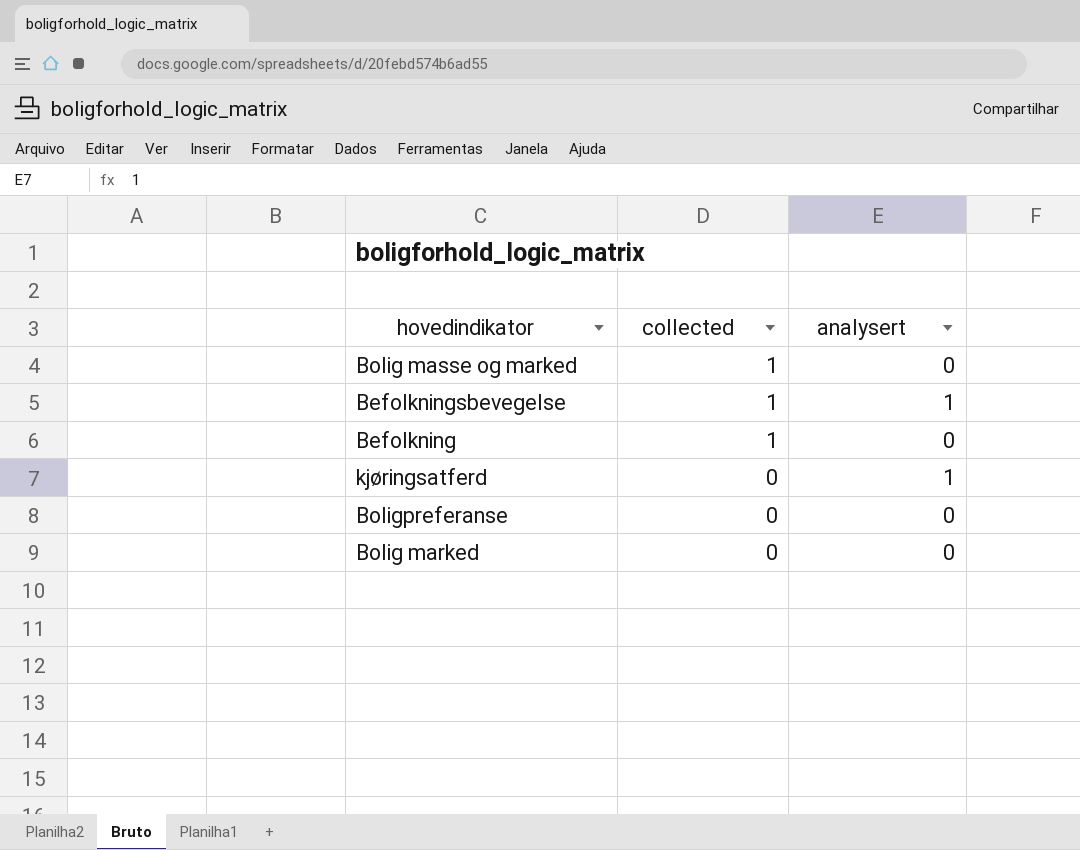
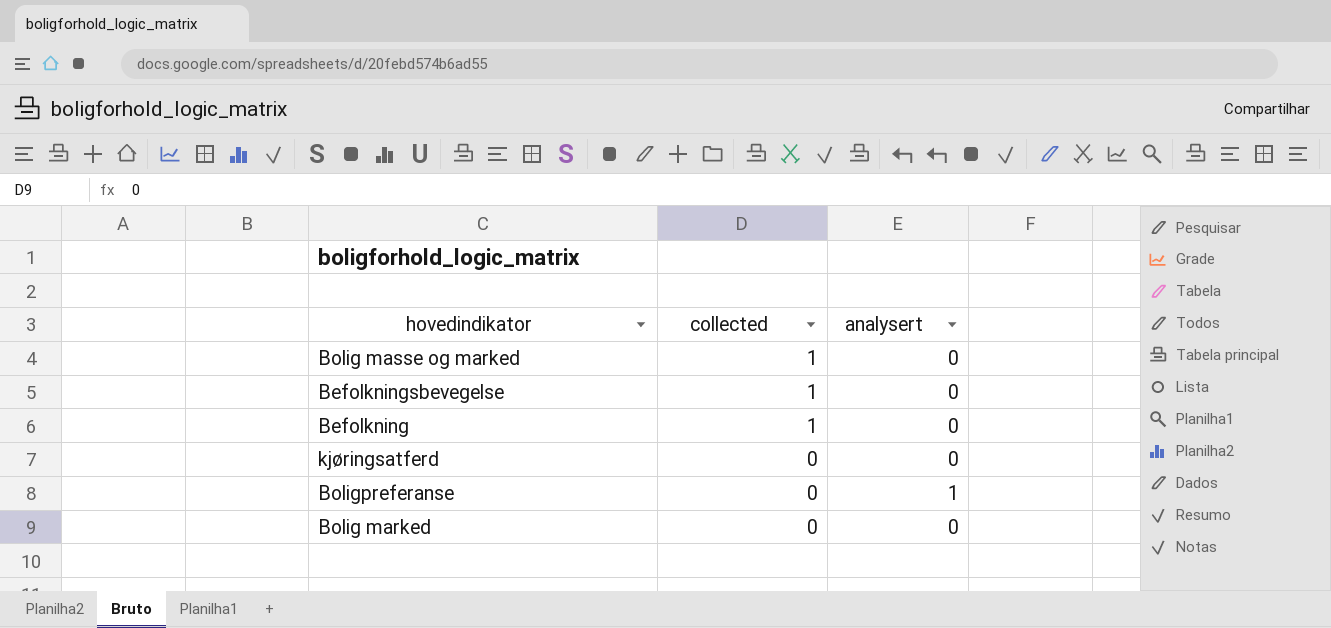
Befolkningsbevegelse | analysert: 1 -> 0
kjøringsatferd | analysert: 1 -> 0
Boligpreferanse | analysert: 0 -> 1

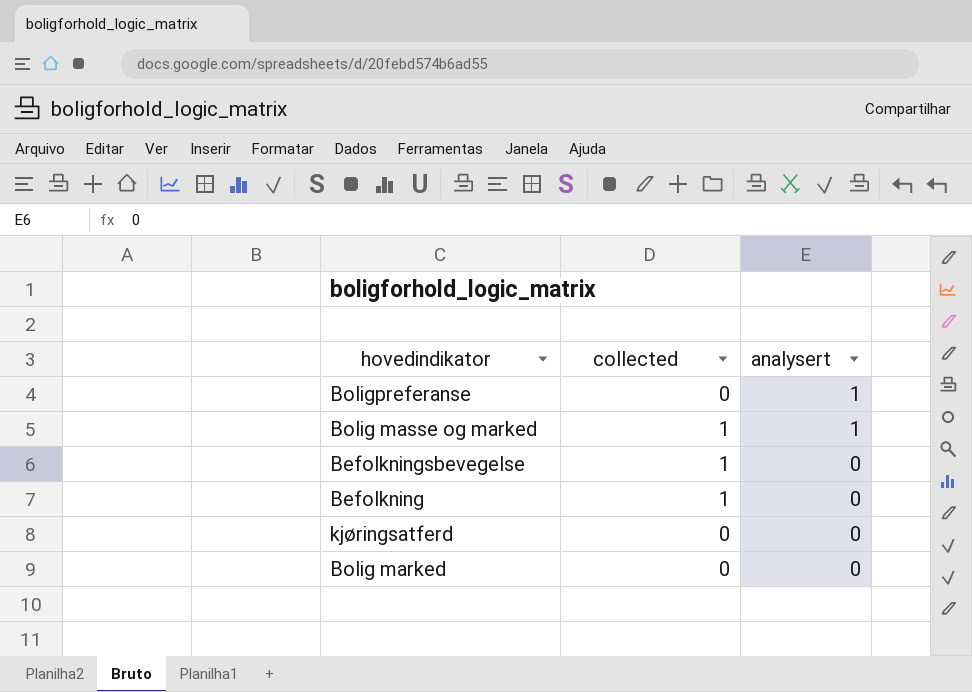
row order: collected descending -> analysert descending
Bolig masse og marked | analysert: 0 -> 1

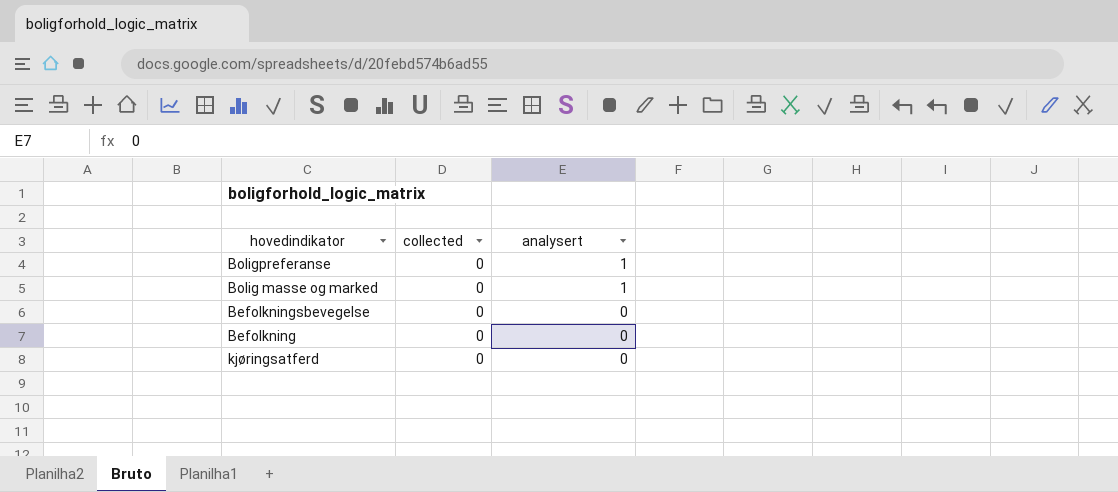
row Bolig marked: 0 | 0 -> none
Bolig masse og marked | collected: 1 -> 0
Befolkningsbevegelse | collected: 1 -> 0
Befolkning | collected: 1 -> 0

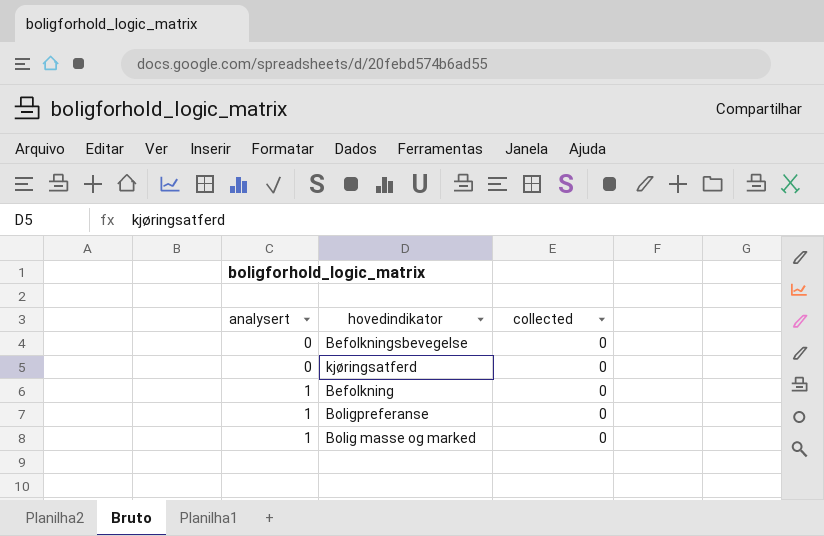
row order: analysert descending -> analysert ascending
column analysert | position: 3 -> 1
Befolkning | analysert: 0 -> 1

